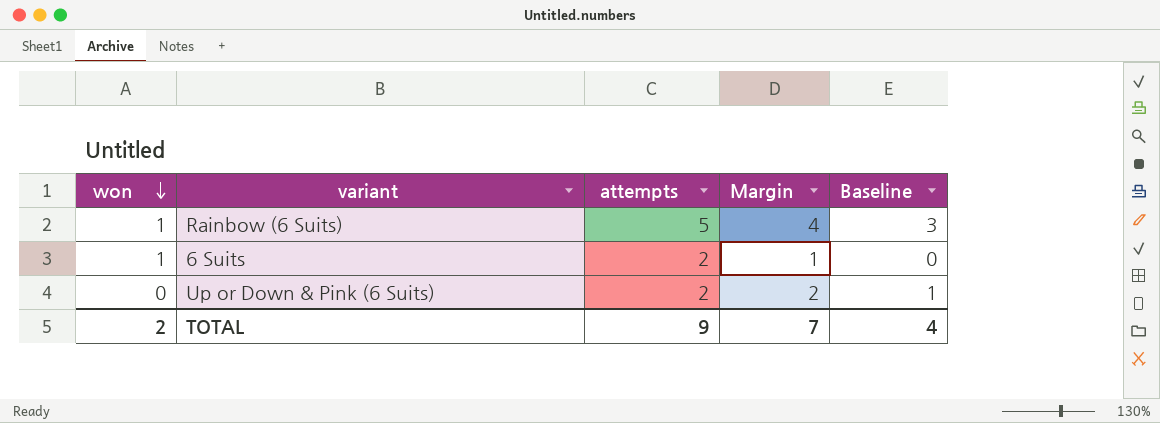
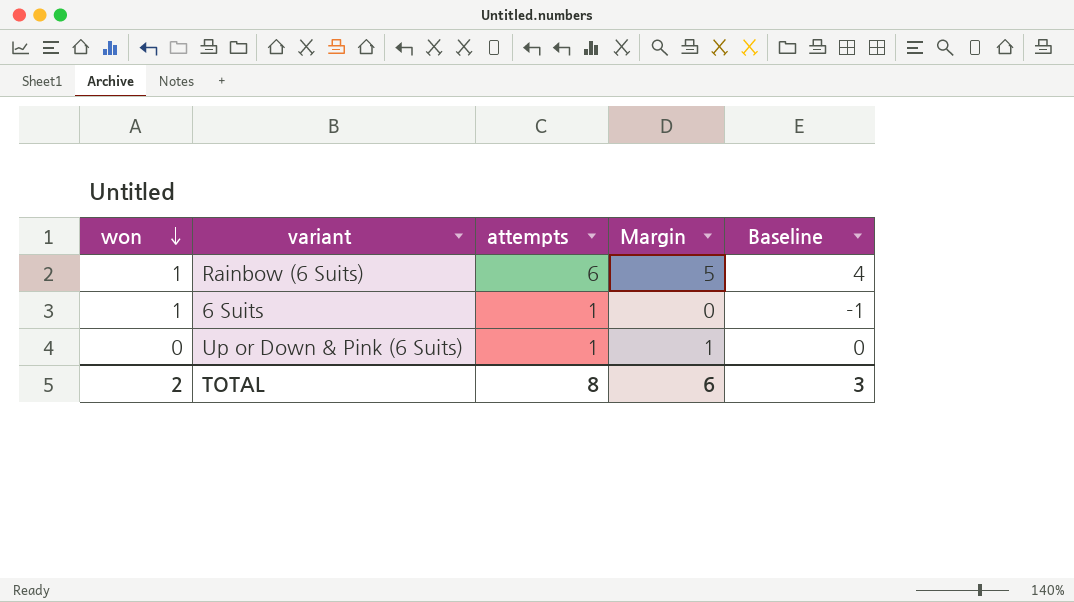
Rainbow (6 Suits) | attempts: 5 -> 6
Rainbow (6 Suits) | Margin: 4 -> 5
Rainbow (6 Suits) | Baseline: 3 -> 4
6 Suits | attempts: 2 -> 1
6 Suits | Margin: 1 -> 0
6 Suits | Baseline: 0 -> -1
Up or Down & Pink (6 Suits) | attempts: 2 -> 1
Up or Down & Pink (6 Suits) | Margin: 2 -> 1
Up or Down & Pink (6 Suits) | Baseline: 1 -> 0
TOTAL | attempts: 9 -> 8
TOTAL | Margin: 7 -> 6
TOTAL | Baseline: 4 -> 3

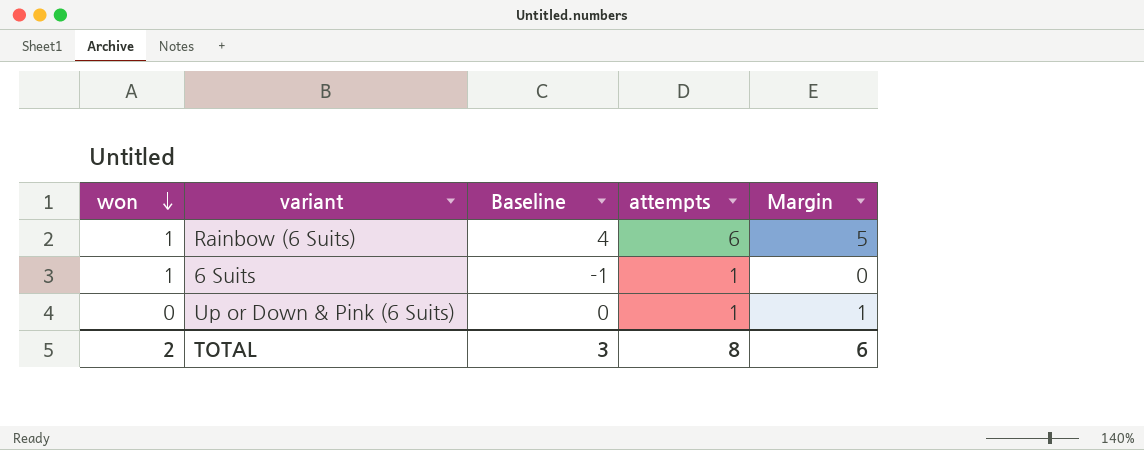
column Baseline | position: 5 -> 3

